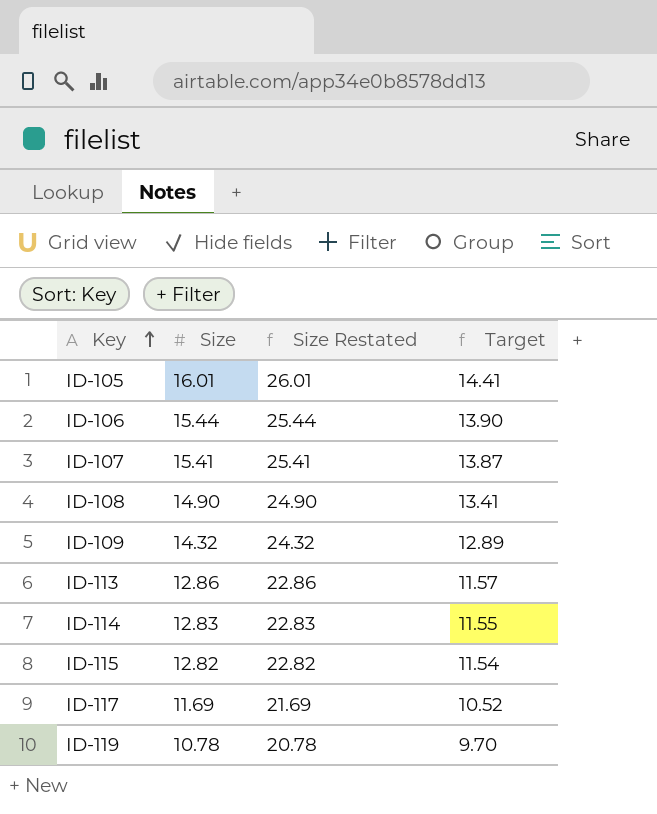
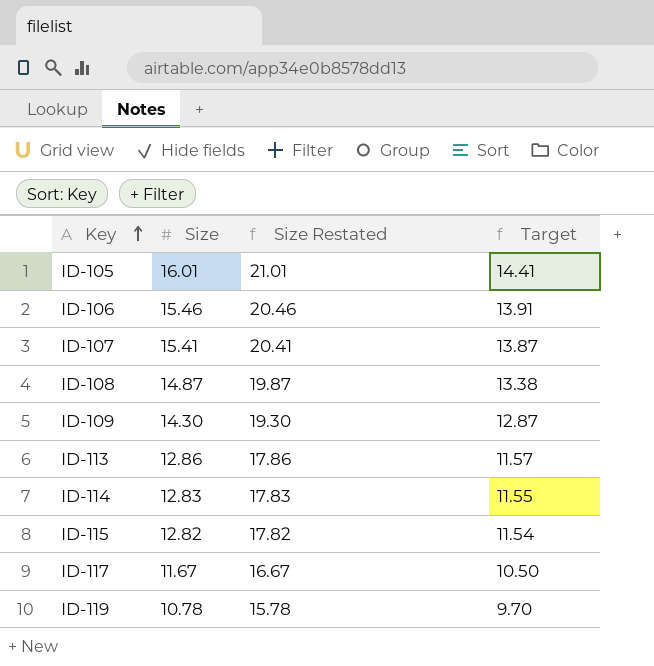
column Size Restated | formula: [Size] + 10 -> [Size] + 5
ID-106 | Size: 15.44 -> 15.46
ID-106 | Target: 13.90 -> 13.91
ID-108 | Size: 14.90 -> 14.87
ID-108 | Target: 13.41 -> 13.38
ID-109 | Size: 14.32 -> 14.30
ID-109 | Target: 12.89 -> 12.87
ID-117 | Size: 11.69 -> 11.67
ID-117 | Target: 10.52 -> 10.50

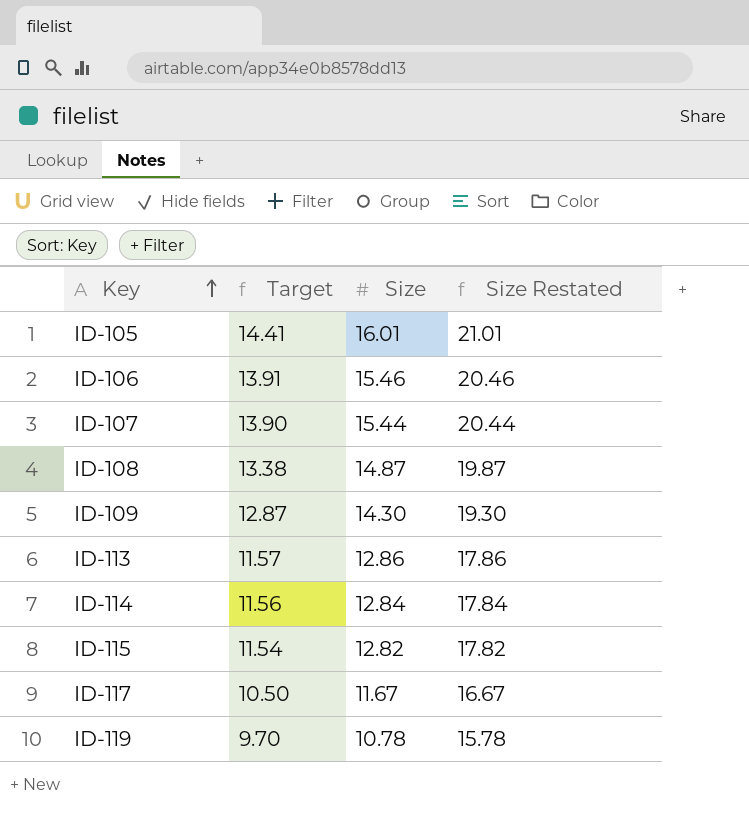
column Target | position: 4 -> 2
ID-107 | Target: 13.87 -> 13.90
ID-107 | Size: 15.41 -> 15.44
ID-107 | Size Restated: 20.41 -> 20.44
ID-114 | Target: 11.55 -> 11.56
ID-114 | Size: 12.83 -> 12.84
ID-114 | Size Restated: 17.83 -> 17.84

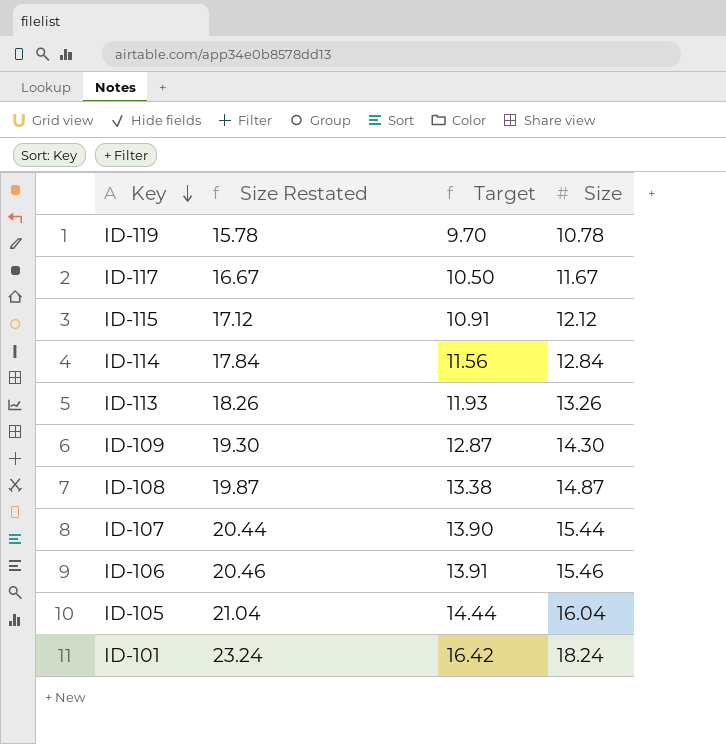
row order: Key ascending -> Key descending
column Size Restated | position: 4 -> 2
ID-115 | Size Restated: 17.82 -> 17.12
ID-115 | Target: 11.54 -> 10.91
ID-115 | Size: 12.82 -> 12.12
ID-113 | Size Restated: 17.86 -> 18.26
ID-113 | Target: 11.57 -> 11.93
ID-113 | Size: 12.86 -> 13.26
ID-105 | Size Restated: 21.01 -> 21.04
ID-105 | Target: 14.41 -> 14.44
ID-105 | Size: 16.01 -> 16.04
row ID-101: none -> 23.24 | 16.42 | 18.24

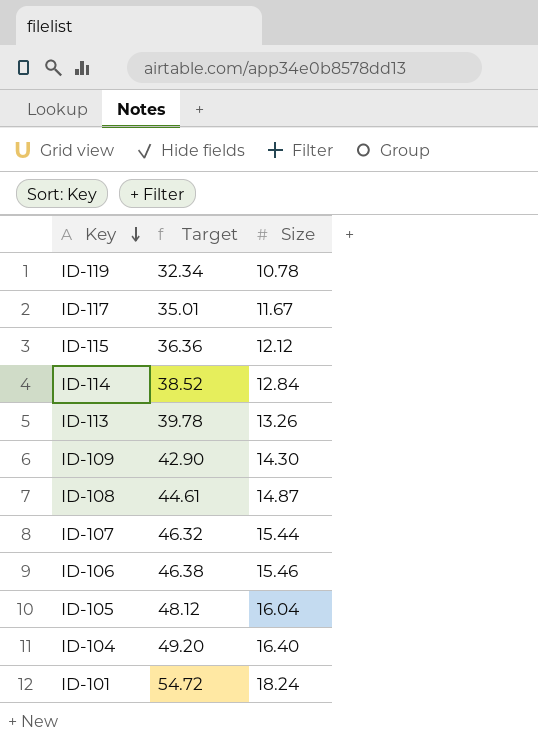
column Size Restated | formula: [Size] + 5 -> none
column Target | formula: [Size] * 0.9 -> [Size] * 3
row ID-104: none -> 49.20 | 16.40

